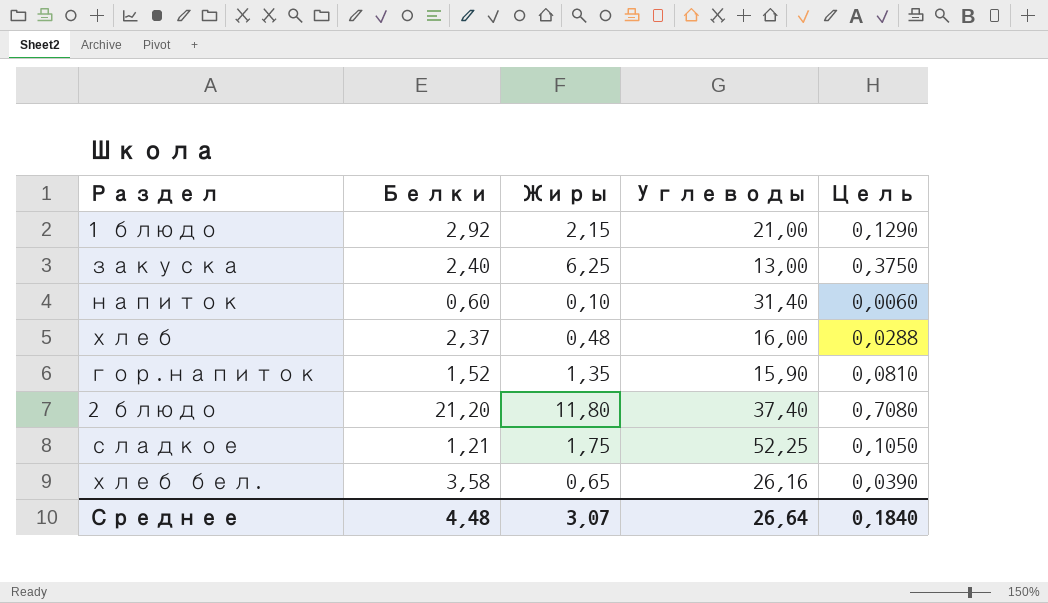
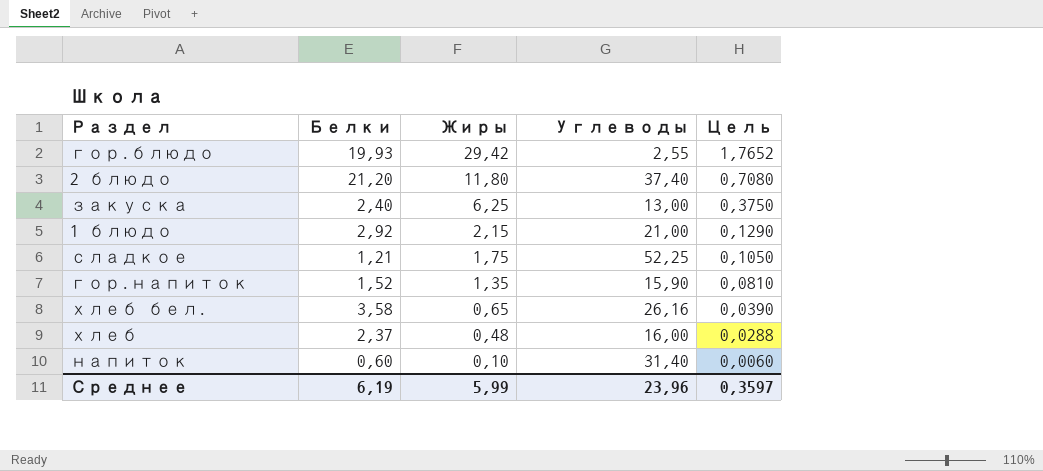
row order: none -> Жиры descending
row гор.блюдо: none -> 19,93 | 29,42 | 2,55 | 1,7652
Среднее | Белки: 4,48 -> 6,19
Среднее | Жиры: 3,07 -> 5,99
Среднее | Углеводы: 26,64 -> 23,96
Среднее | Цель: 0,1840 -> 0,3597

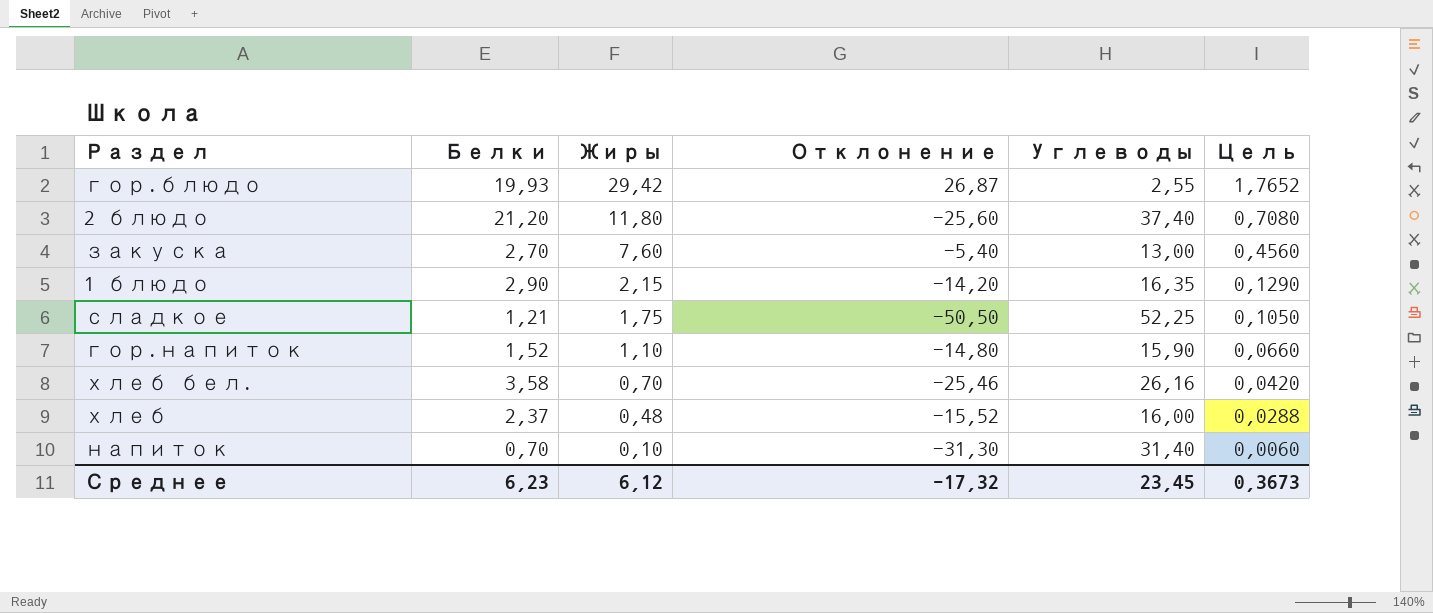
column Отклонение | formula: none -> [Жиры] - [Углеводы]
закуска | Белки: 2,40 -> 2,70
закуска | Жиры: 6,25 -> 7,60
закуска | Цель: 0,3750 -> 0,4560
1 блюдо | Белки: 2,92 -> 2,90
1 блюдо | Углеводы: 21,00 -> 16,35
гор.напиток | Жиры: 1,35 -> 1,10
гор.напиток | Цель: 0,0810 -> 0,0660
хлеб бел. | Жиры: 0,65 -> 0,70
хлеб бел. | Цель: 0,0390 -> 0,0420
напиток | Белки: 0,60 -> 0,70
Среднее | Белки: 6,19 -> 6,23
Среднее | Жиры: 5,99 -> 6,12
Среднее | Углеводы: 23,96 -> 23,45
Среднее | Цель: 0,3597 -> 0,3673

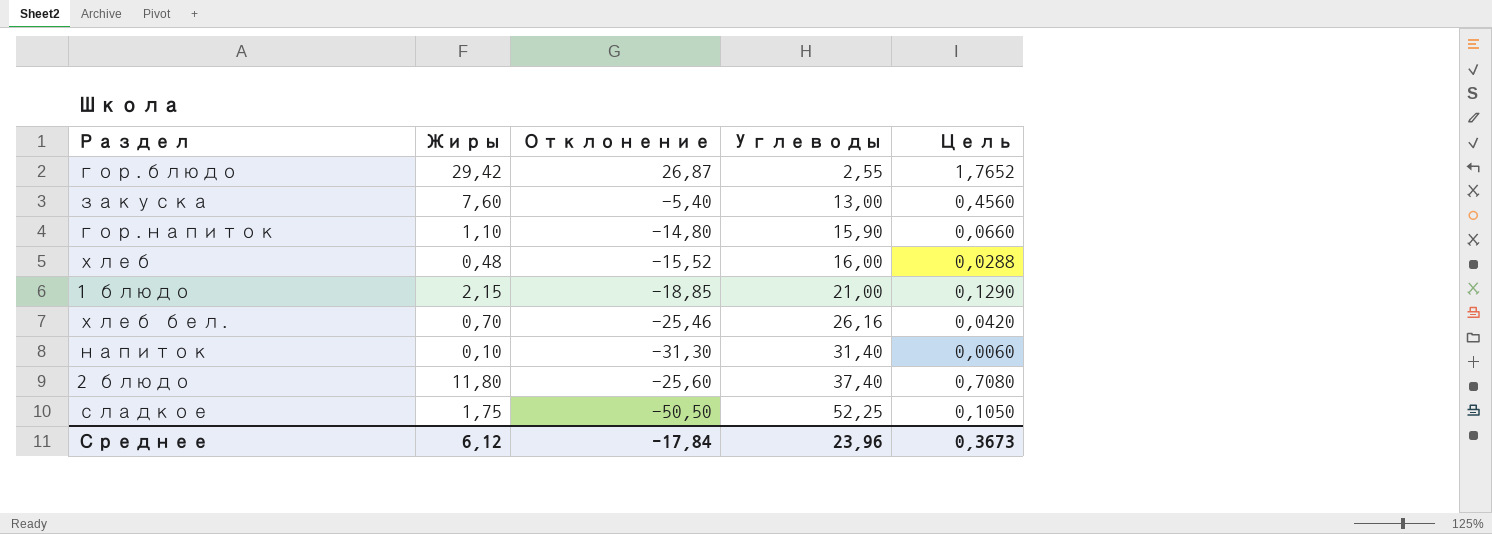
row order: Жиры descending -> Углеводы ascending
column Белки | position: 2 -> none
1 блюдо | Отклонение: -14,20 -> -18,85
1 блюдо | Углеводы: 16,35 -> 21,00
Среднее | Отклонение: -17,32 -> -17,84
Среднее | Углеводы: 23,45 -> 23,96

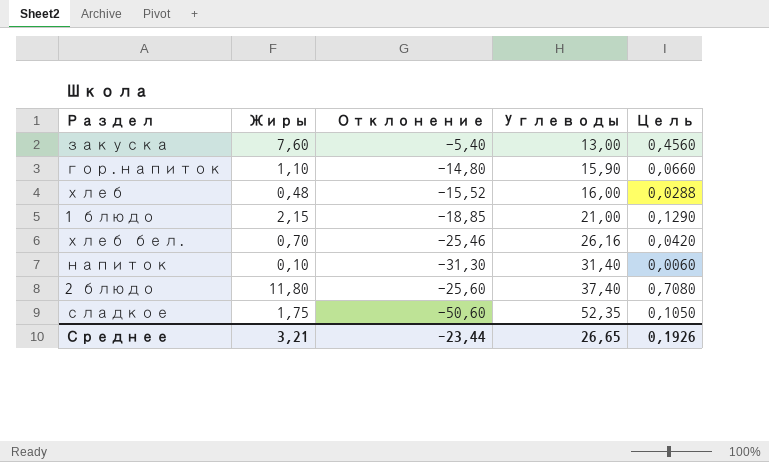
row гор.блюдо: 29,42 | 26,87 | 2,55 | 1,7652 -> none
сладкое | Отклонение: -50,50 -> -50,60
сладкое | Углеводы: 52,25 -> 52,35
Среднее | Жиры: 6,12 -> 3,21
Среднее | Отклонение: -17,84 -> -23,44
Среднее | Углеводы: 23,96 -> 26,65
Среднее | Цель: 0,3673 -> 0,1926

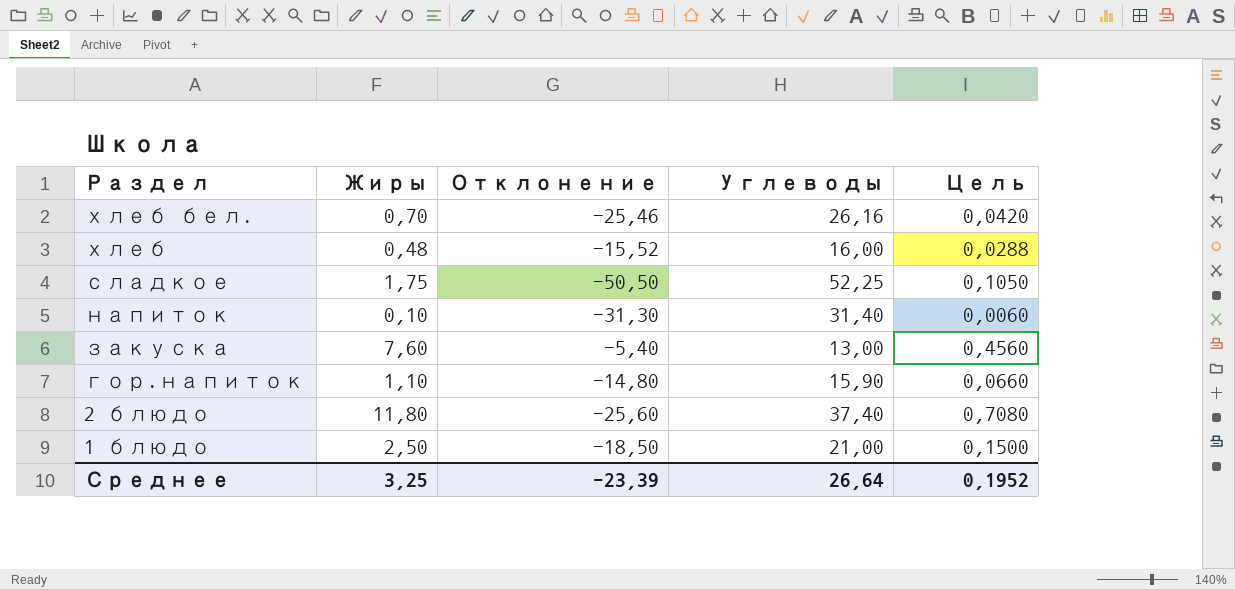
row order: Углеводы ascending -> Раздел descending
сладкое | Отклонение: -50,60 -> -50,50
сладкое | Углеводы: 52,35 -> 52,25
1 блюдо | Жиры: 2,15 -> 2,50
1 блюдо | Отклонение: -18,85 -> -18,50
1 блюдо | Цель: 0,1290 -> 0,1500
Среднее | Жиры: 3,21 -> 3,25
Среднее | Отклонение: -23,44 -> -23,39
Среднее | Углеводы: 26,65 -> 26,64
Среднее | Цель: 0,1926 -> 0,1952

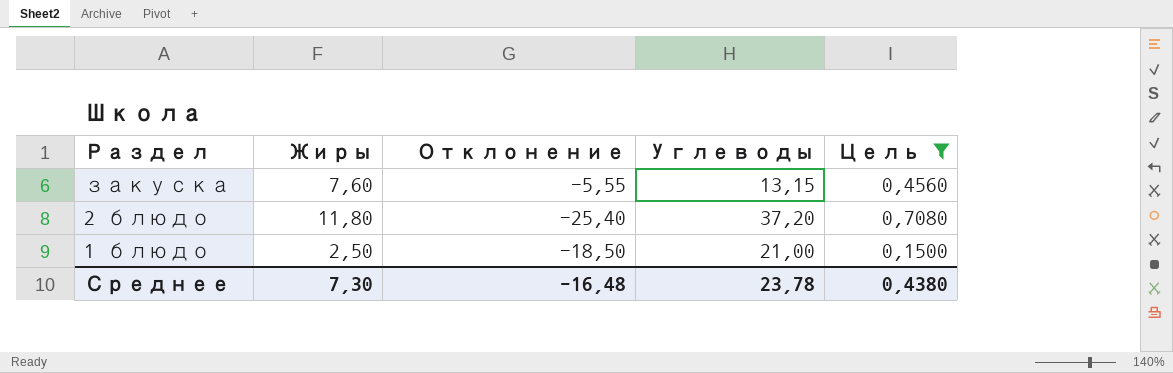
filter: none -> Цель >= 0,1500
закуска | Отклонение: -5,40 -> -5,55
закуска | Углеводы: 13,00 -> 13,15
2 блюдо | Отклонение: -25,60 -> -25,40
2 блюдо | Углеводы: 37,40 -> 37,20
Среднее | Жиры: 3,25 -> 7,30
Среднее | Отклонение: -23,39 -> -16,48
Среднее | Углеводы: 26,64 -> 23,78
Среднее | Цель: 0,1952 -> 0,4380

